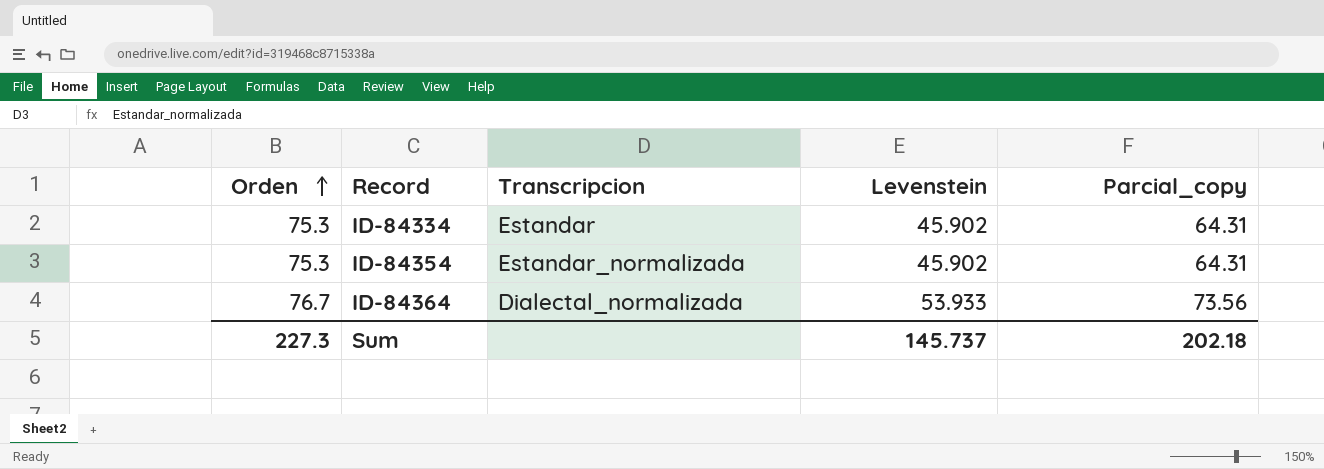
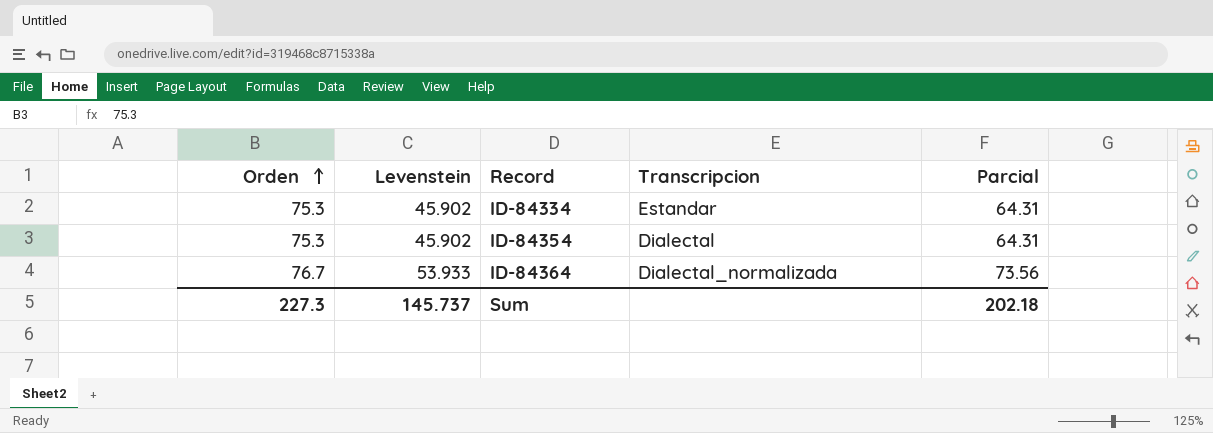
column Levenstein | position: 4 -> 2
column name: Parcial_copy -> Parcial
ID-84354 | Transcripcion: Estandar_normalizada -> Dialectal

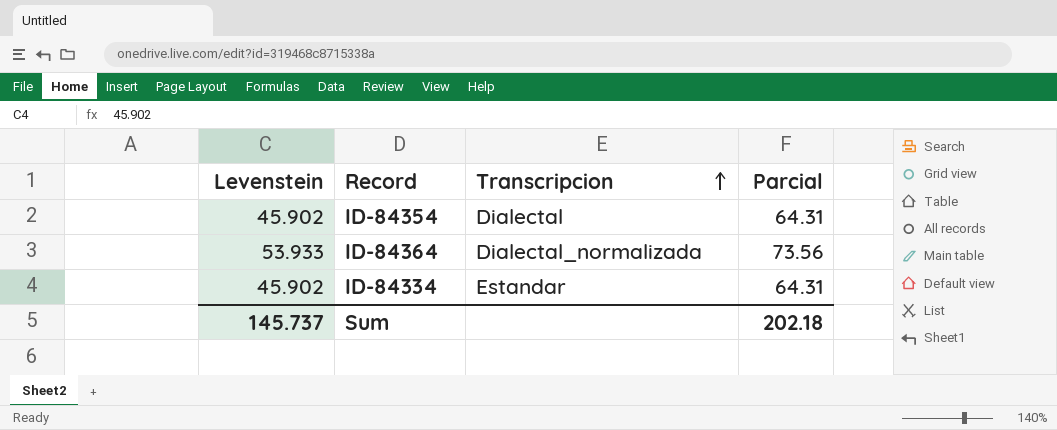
row order: Orden ascending -> Transcripcion ascending
column Orden | position: 1 -> none

